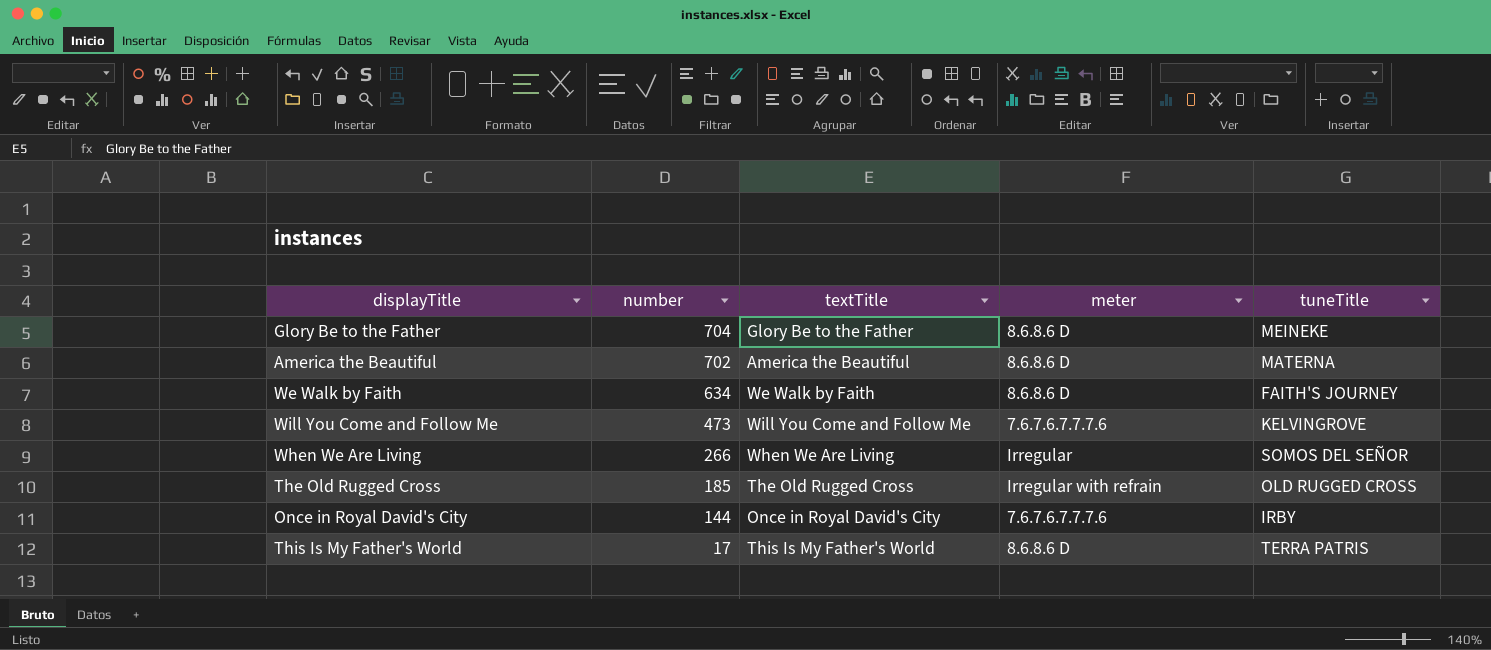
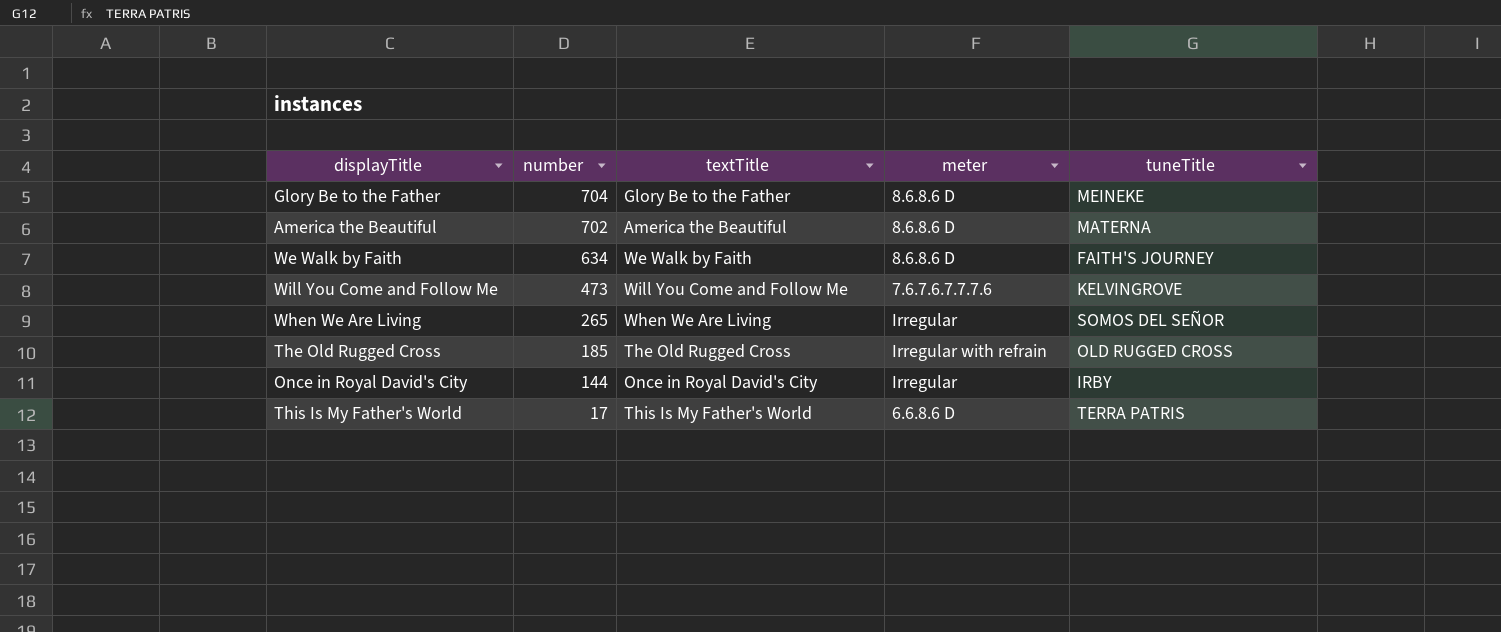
When We Are Living | number: 266 -> 265
Once in Royal David's City | meter: 7.6.7.6.7.7.7.6 -> Irregular
This Is My Father's World | meter: 8.6.8.6 D -> 6.6.8.6 D

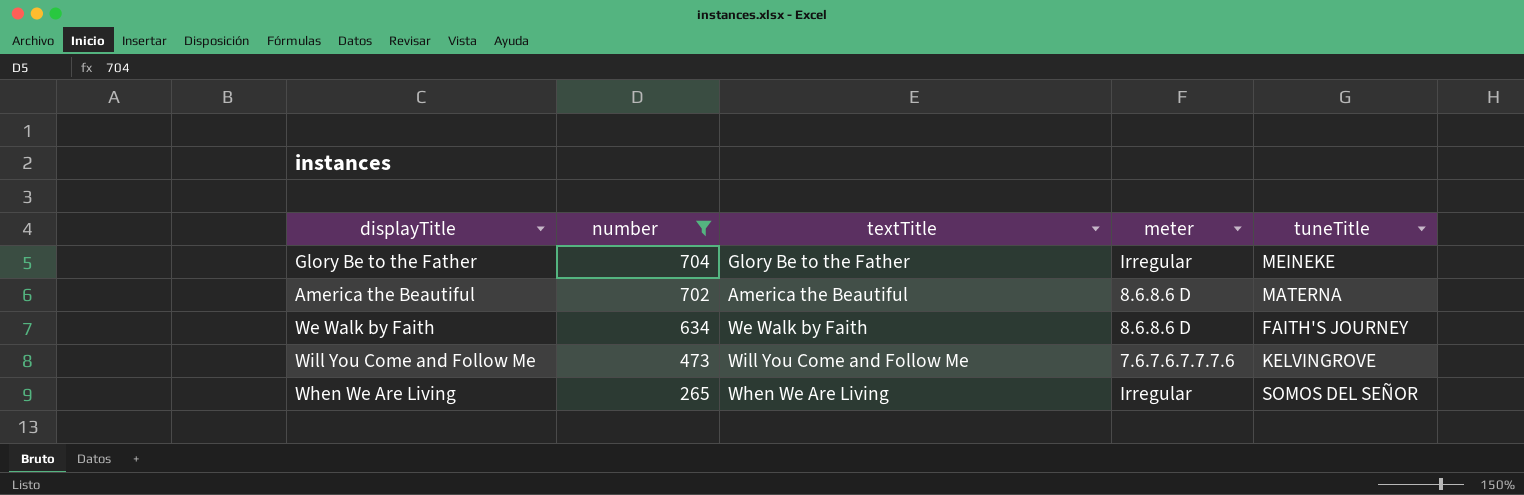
filter: none -> number >= 265
Glory Be to the Father | meter: 8.6.8.6 D -> Irregular

